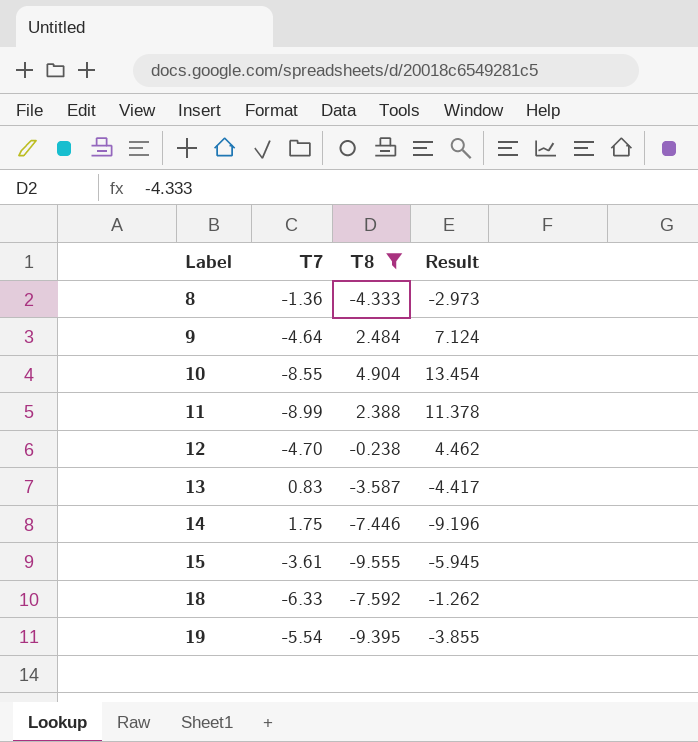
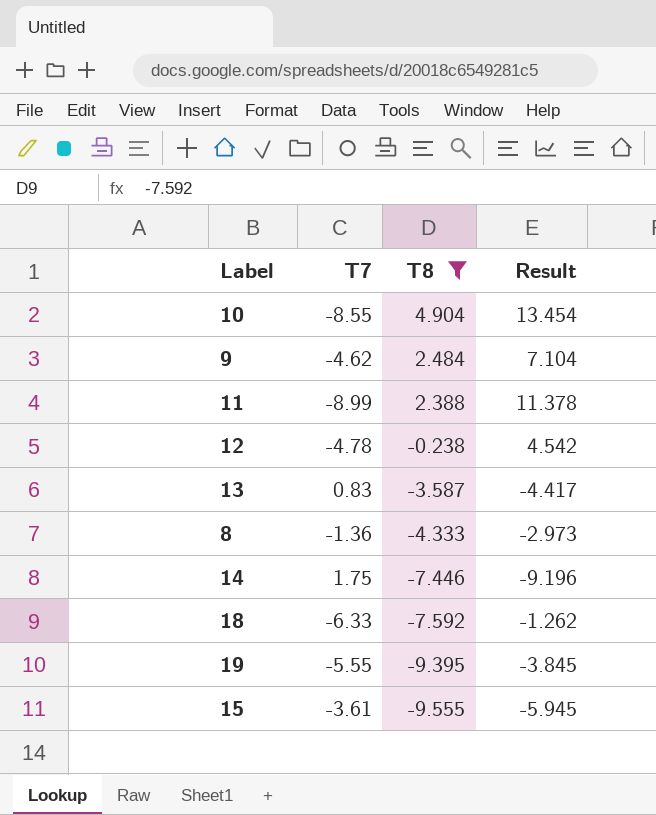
row order: Label ascending -> T8 descending
9 | T7: -4.64 -> -4.62
9 | Result: 7.124 -> 7.104
12 | T7: -4.70 -> -4.78
12 | Result: 4.462 -> 4.542
19 | T7: -5.54 -> -5.55
19 | Result: -3.855 -> -3.845

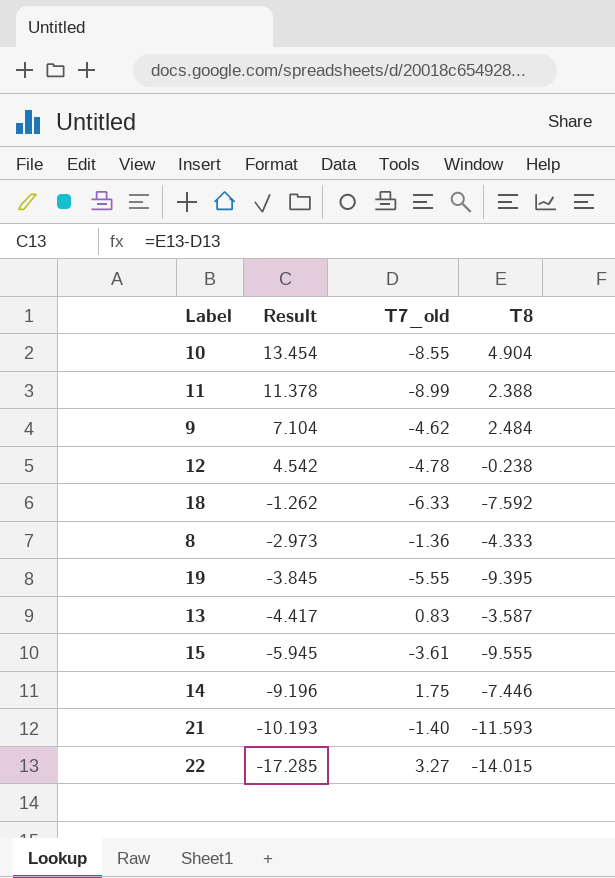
filter: T8 >= -9.555 -> none
row order: T8 descending -> Result descending
column Result | position: 4 -> 2
column name: T7 -> T7_old

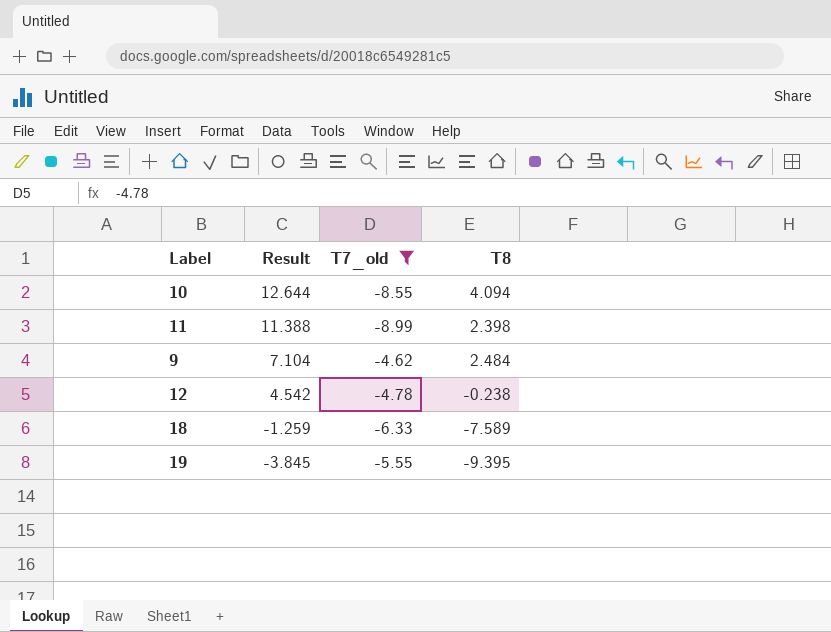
filter: none -> T7_old <= -4.62
10 | Result: 13.454 -> 12.644
10 | T8: 4.904 -> 4.094
11 | Result: 11.378 -> 11.388
11 | T8: 2.388 -> 2.398
18 | Result: -1.262 -> -1.259
18 | T8: -7.592 -> -7.589

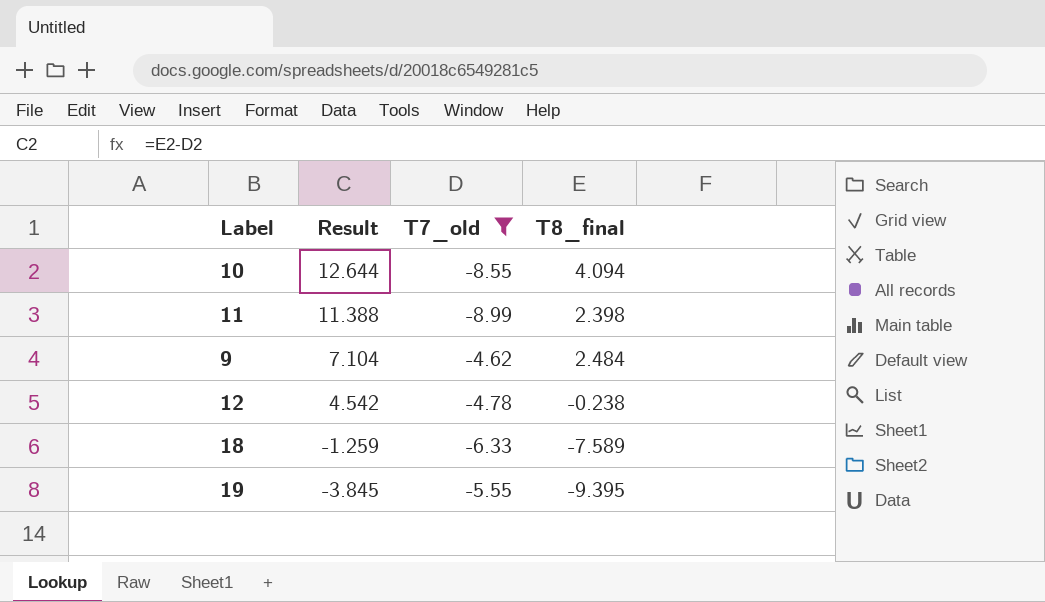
column name: T8 -> T8_final

